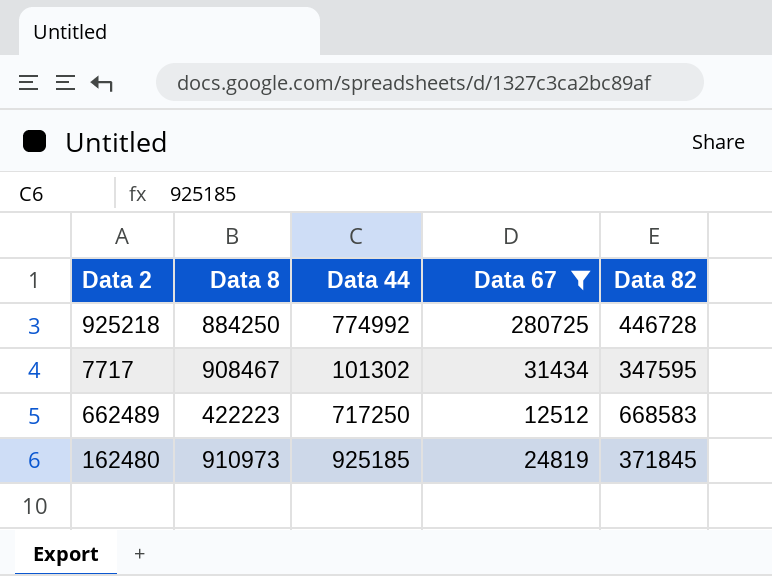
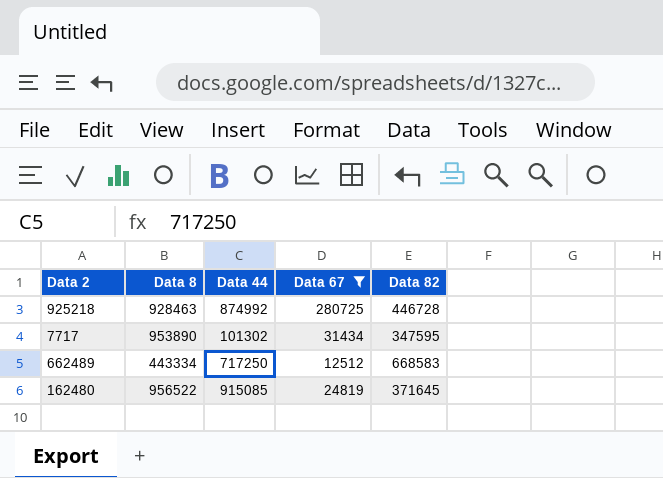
925218 | Data 8: 884250 -> 928463
925218 | Data 44: 774992 -> 874992
7717 | Data 8: 908467 -> 953890
662489 | Data 8: 422223 -> 443334
162480 | Data 8: 910973 -> 956522
162480 | Data 44: 925185 -> 915085
162480 | Data 82: 371845 -> 371645

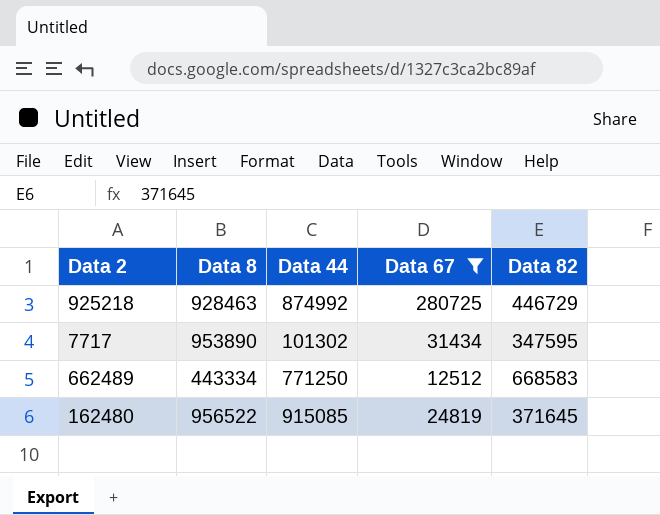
925218 | Data 82: 446728 -> 446729
662489 | Data 44: 717250 -> 771250

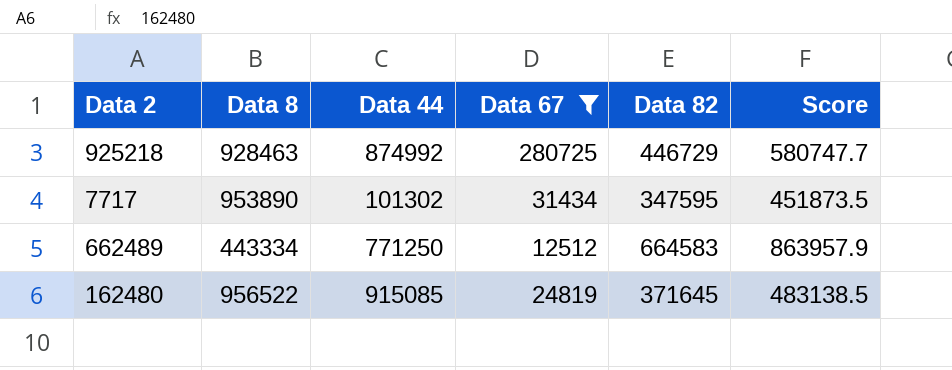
column Score | formula: none -> [Data 82] * 1.3
662489 | Data 82: 668583 -> 664583

